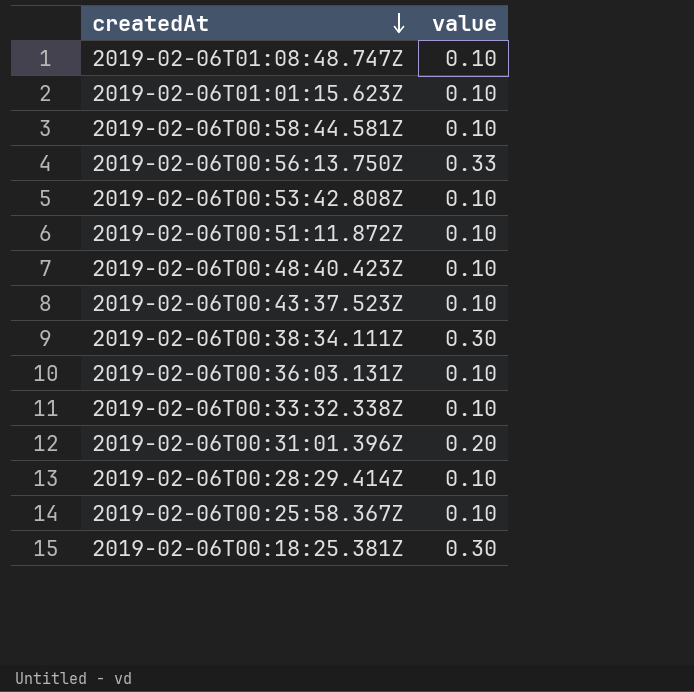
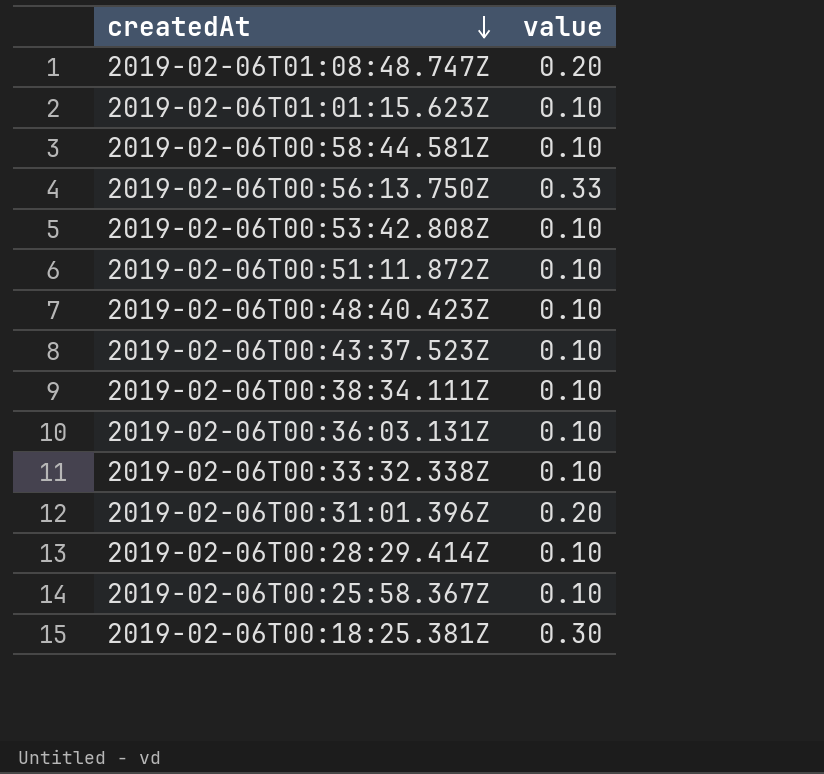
2019-02-06T01:08:48.747Z | value: 0.10 -> 0.20
2019-02-06T00:38:34.111Z | value: 0.30 -> 0.10

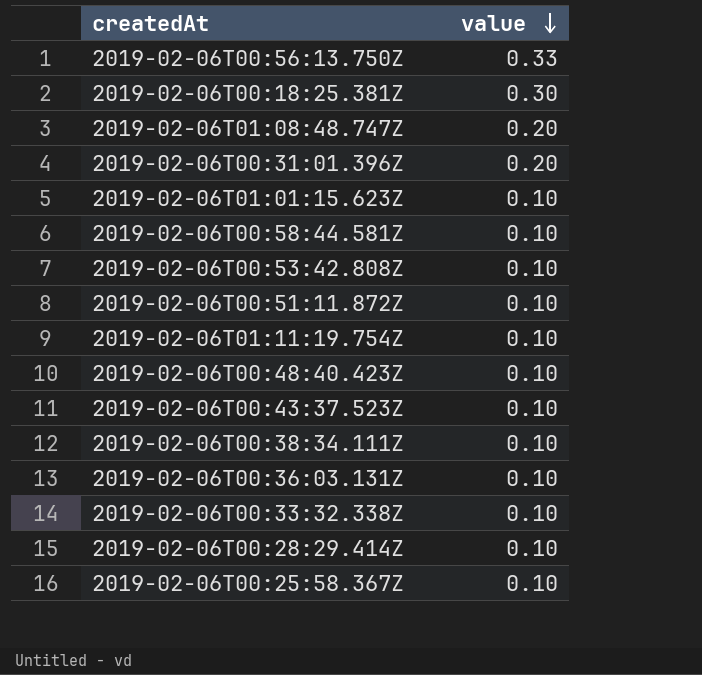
row order: createdAt descending -> value descending
row 2019-02-06T01:11:19.754Z: none -> 0.10

